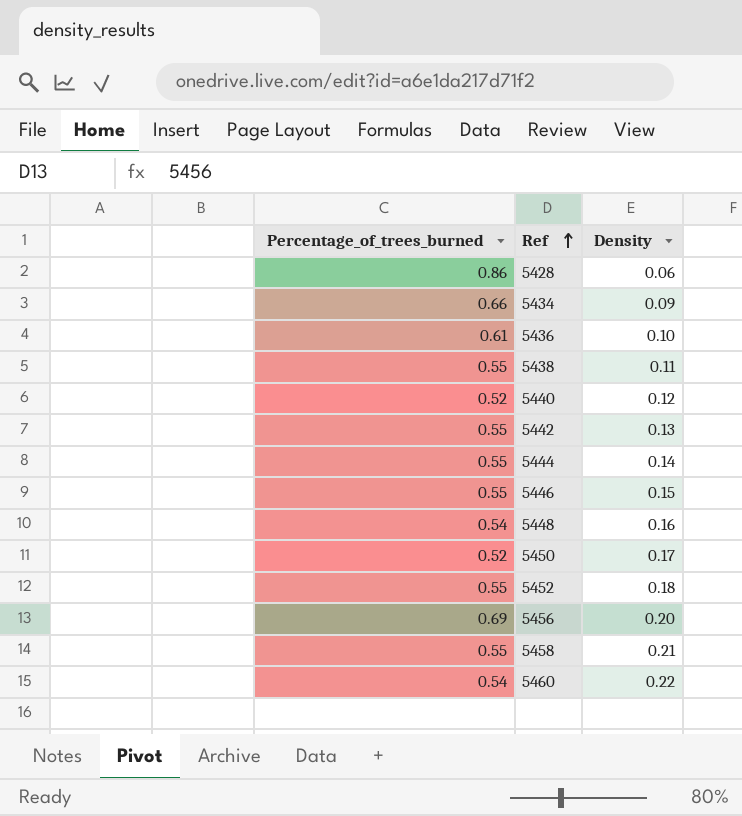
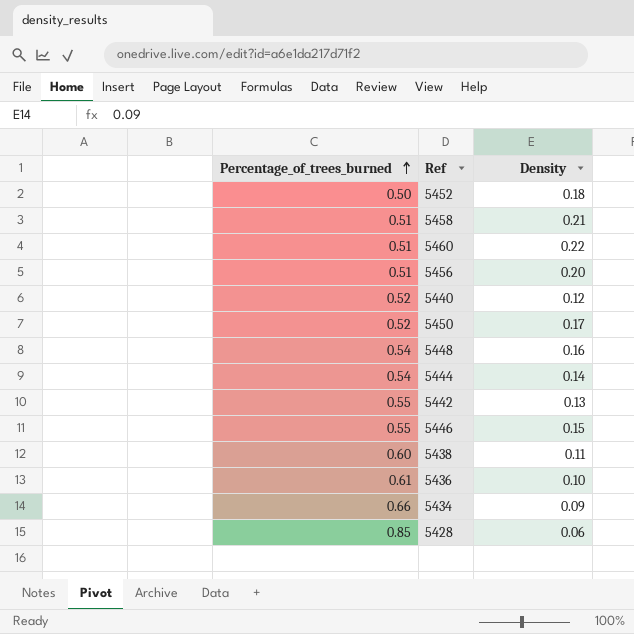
row order: Ref ascending -> Percentage_of_trees_burned ascending
5452 | Percentage_of_trees_burned: 0.55 -> 0.50
5458 | Percentage_of_trees_burned: 0.55 -> 0.51
5460 | Percentage_of_trees_burned: 0.54 -> 0.51
5456 | Percentage_of_trees_burned: 0.69 -> 0.51
5444 | Percentage_of_trees_burned: 0.55 -> 0.54
5438 | Percentage_of_trees_burned: 0.55 -> 0.60
5428 | Percentage_of_trees_burned: 0.86 -> 0.85

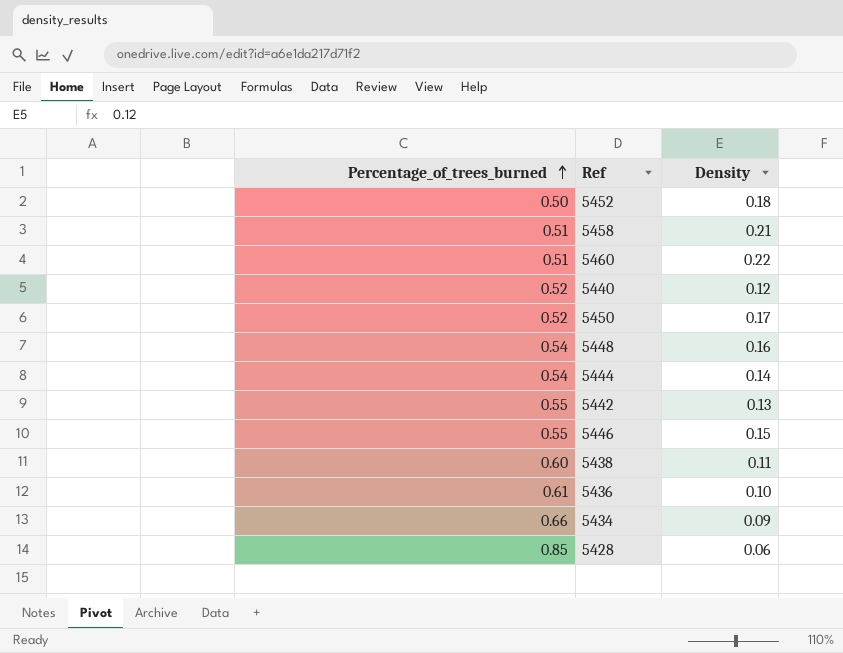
row 5456: 0.51 | 0.20 -> none

